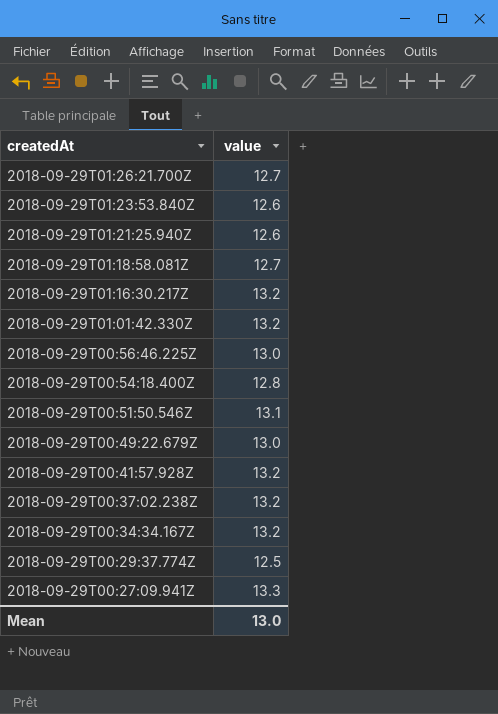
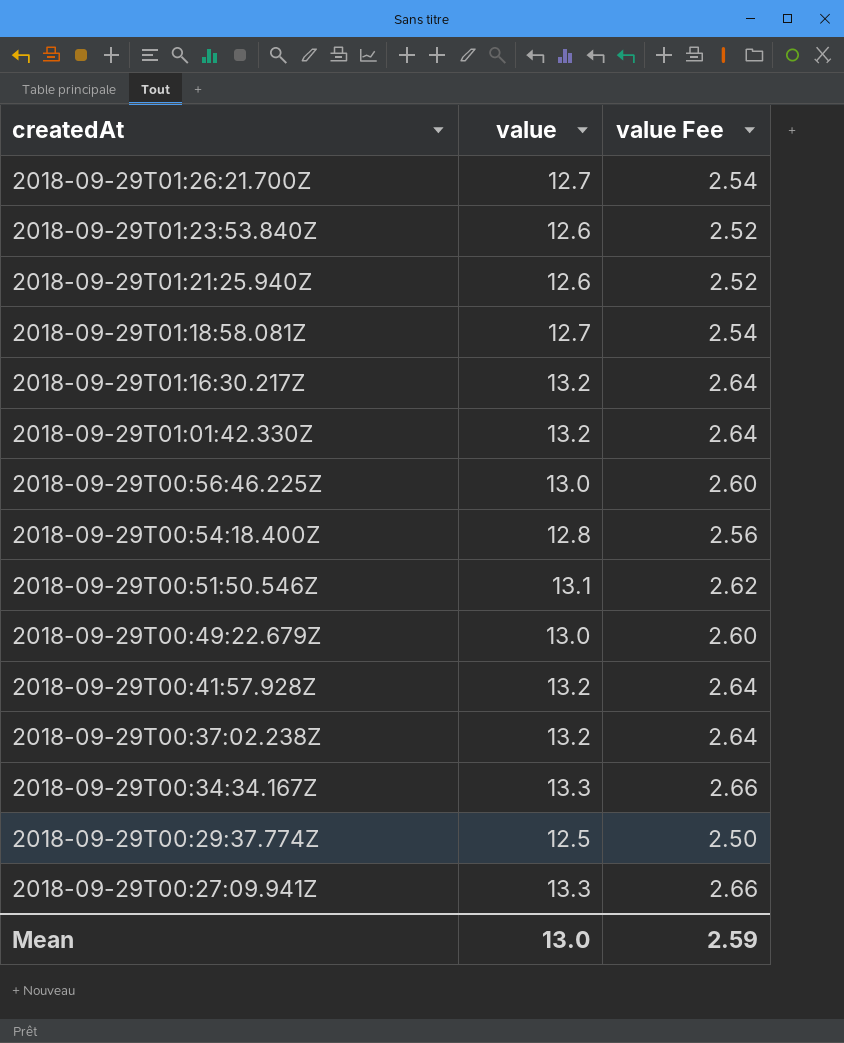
column value Fee | formula: none -> [value] * 0.2
2018-09-29T00:34:34.167Z | value: 13.2 -> 13.3

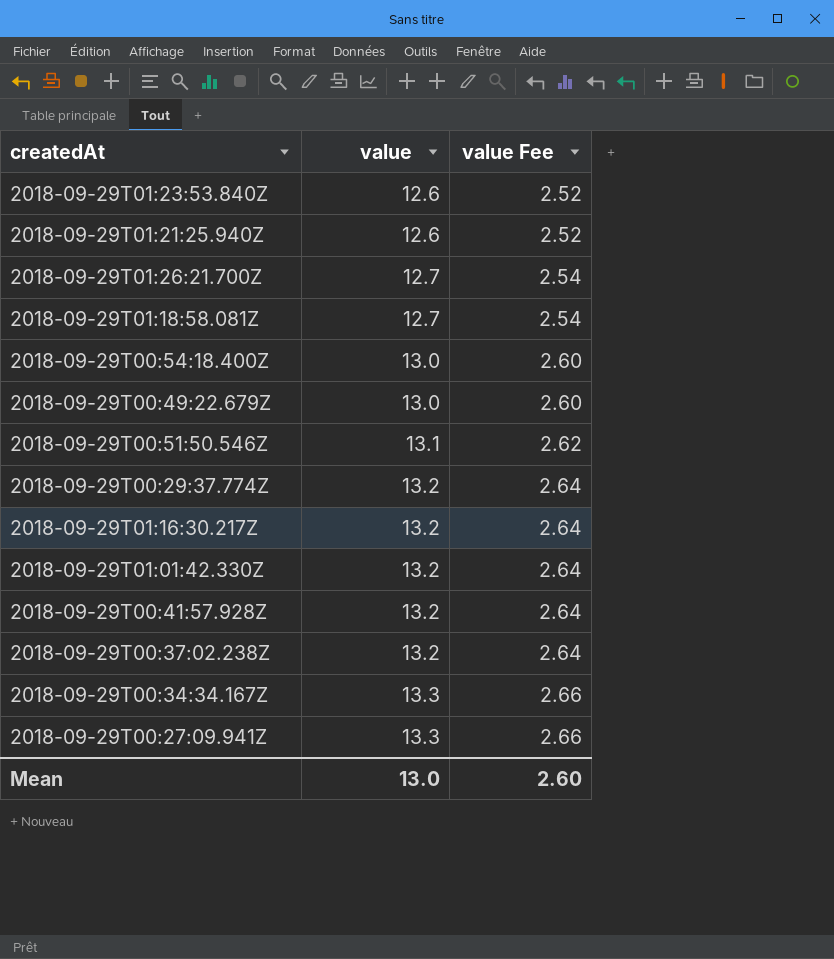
row order: createdAt descending -> value ascending
row 2018-09-29T00:56:46.225Z: 13.0 | 2.60 -> none
2018-09-29T00:54:18.400Z | value: 12.8 -> 13.0
2018-09-29T00:54:18.400Z | value Fee: 2.56 -> 2.60
2018-09-29T00:29:37.774Z | value: 12.5 -> 13.2
2018-09-29T00:29:37.774Z | value Fee: 2.50 -> 2.64
Mean | value Fee: 2.59 -> 2.60

